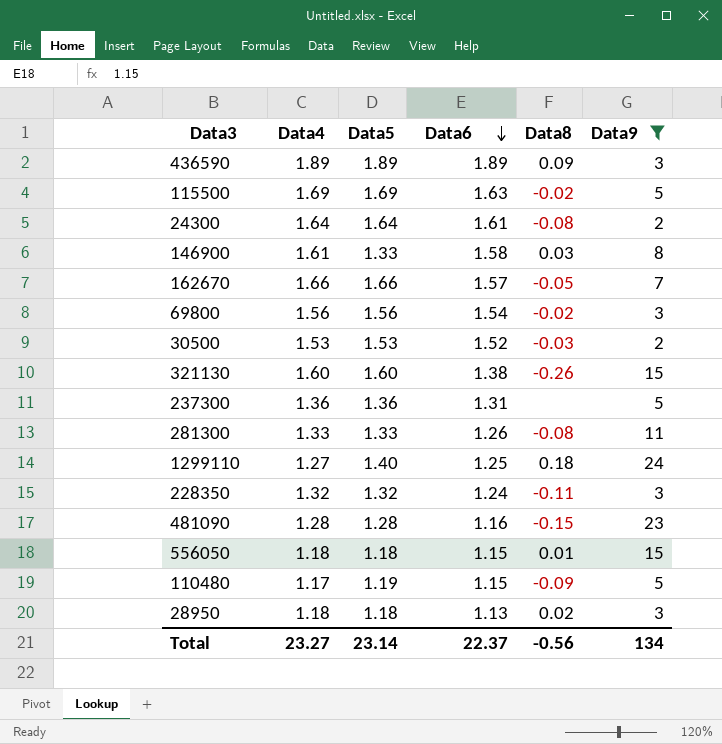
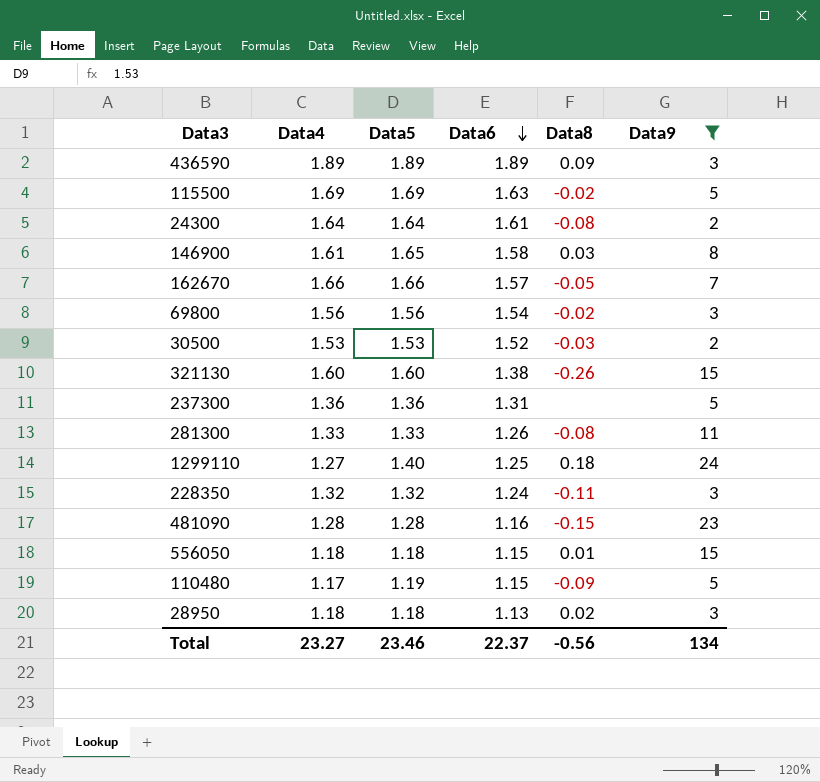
146900 | Data5: 1.33 -> 1.65
Total | Data5: 23.14 -> 23.46

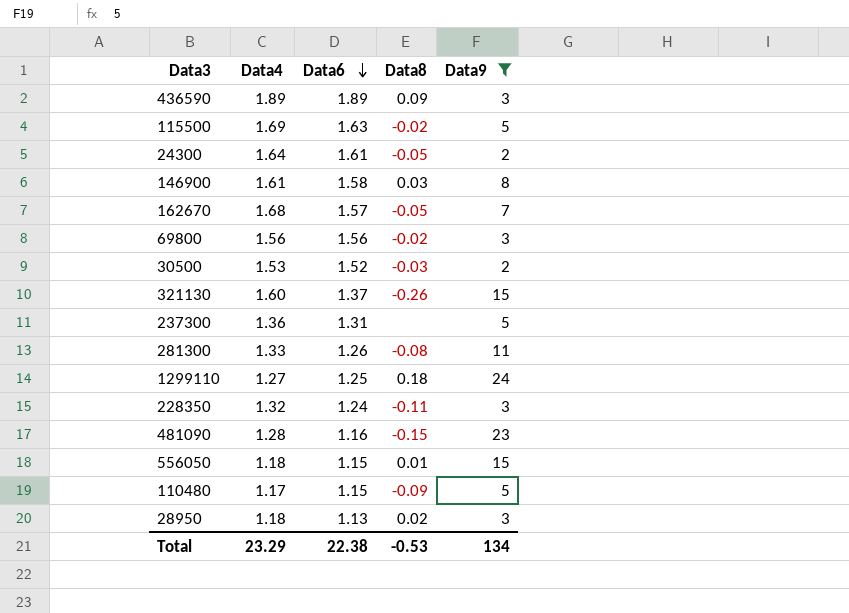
column Data5 | position: 3 -> none
24300 | Data8: -0.08 -> -0.05
162670 | Data4: 1.66 -> 1.68
69800 | Data6: 1.54 -> 1.56
321130 | Data6: 1.38 -> 1.37
Total | Data4: 23.27 -> 23.29
Total | Data6: 22.37 -> 22.38
Total | Data8: -0.56 -> -0.53

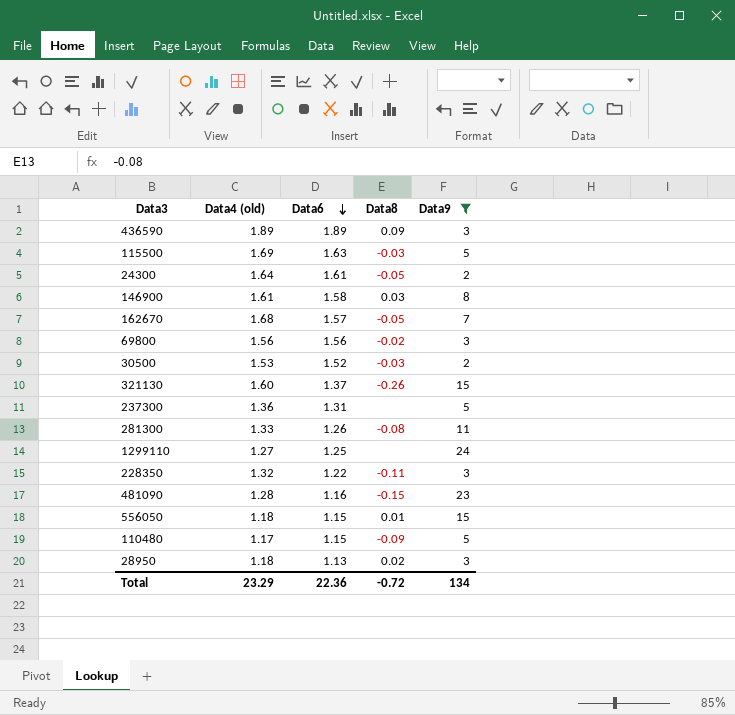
column name: Data4 -> Data4 (old)
115500 | Data8: -0.02 -> -0.03
1299110 | Data8: 0.18 -> none
228350 | Data6: 1.24 -> 1.22
Total | Data6: 22.38 -> 22.36
Total | Data8: -0.53 -> -0.72

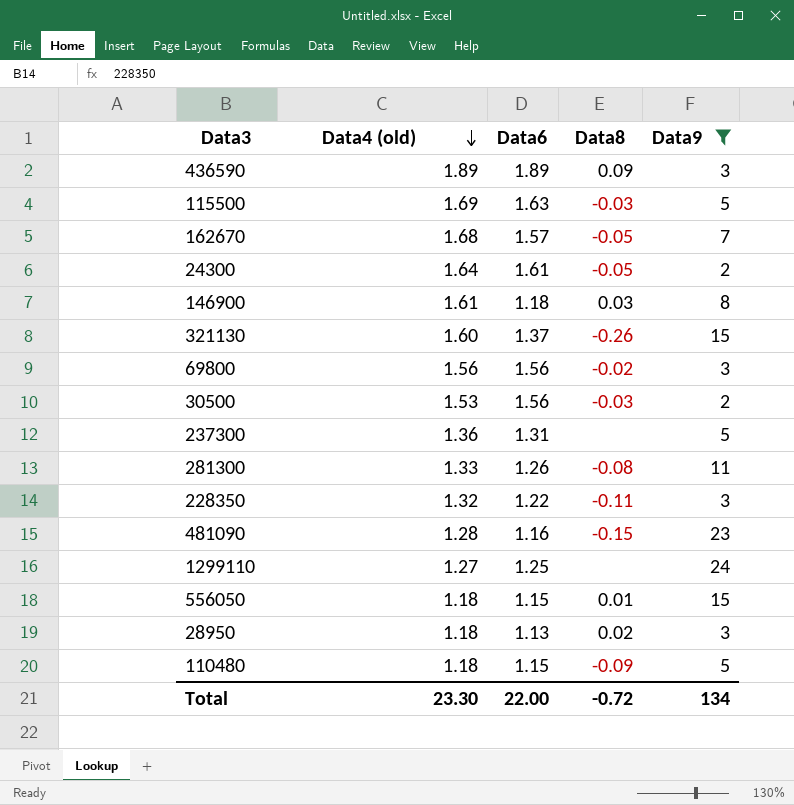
row order: Data6 descending -> Data4 (old) descending
146900 | Data6: 1.58 -> 1.18
30500 | Data6: 1.52 -> 1.56
110480 | Data4 (old): 1.17 -> 1.18
Total | Data4 (old): 23.29 -> 23.30
Total | Data6: 22.36 -> 22.00

